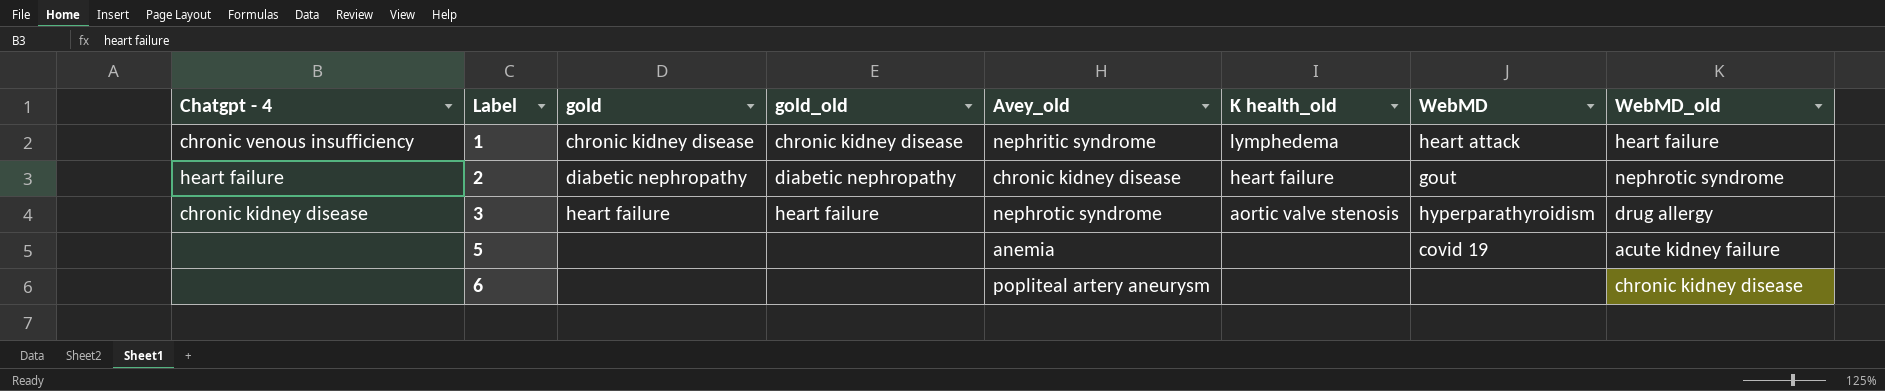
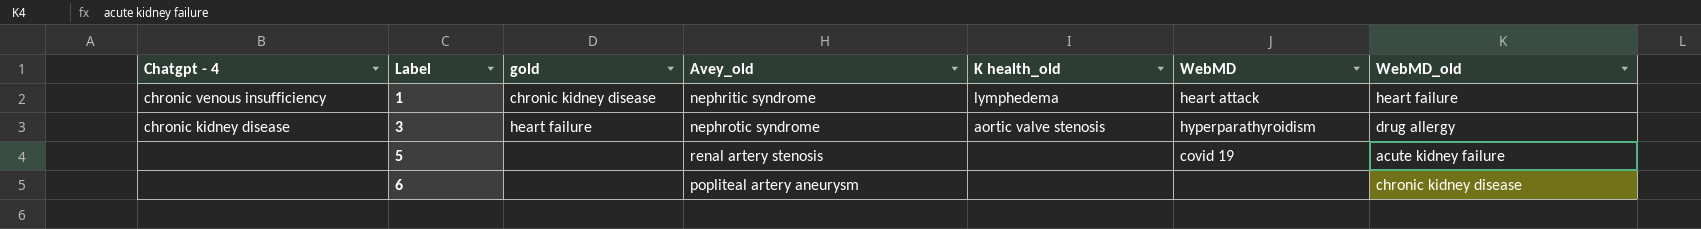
column gold_old | position: 4 -> none
row 2: heart failure | diabetic nephropathy | diabetic nephropathy | chronic kidney disease | heart failure | gout | nephrotic syndrome -> none
5 | Avey_old: anemia -> renal artery stenosis

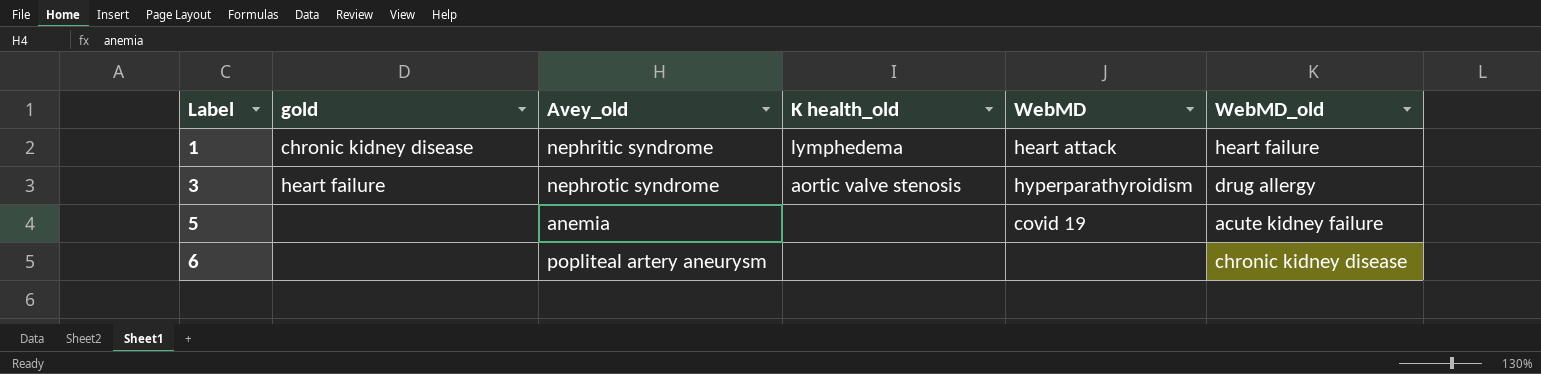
column Chatgpt - 4 | position: 1 -> none
5 | Avey_old: renal artery stenosis -> anemia

